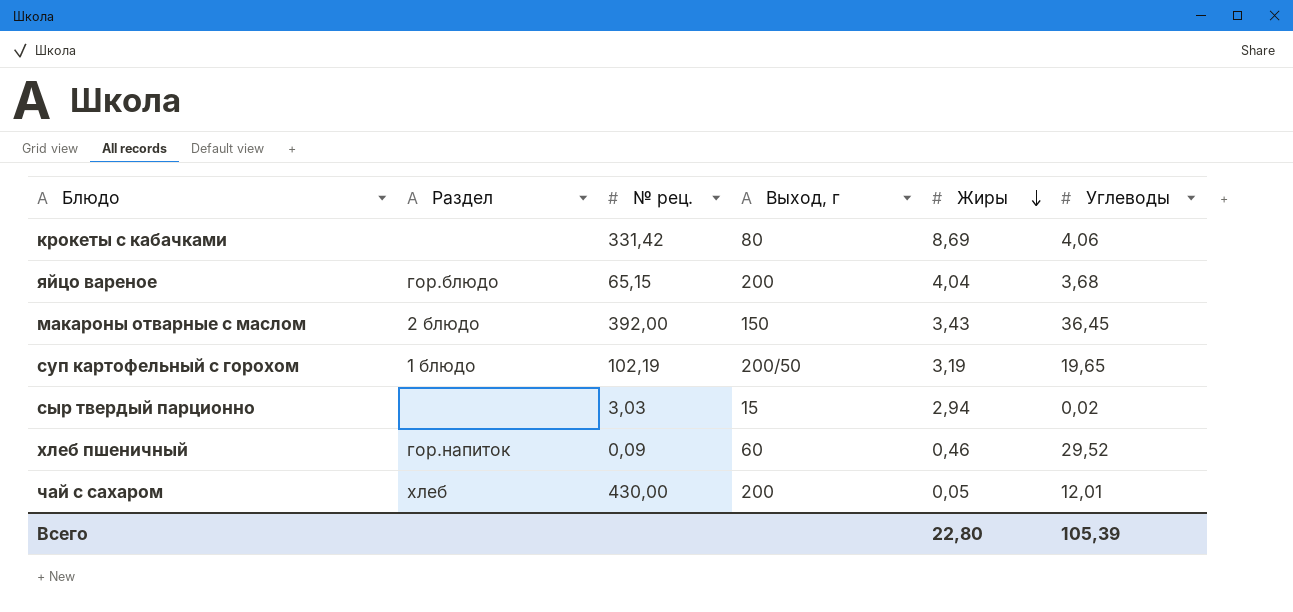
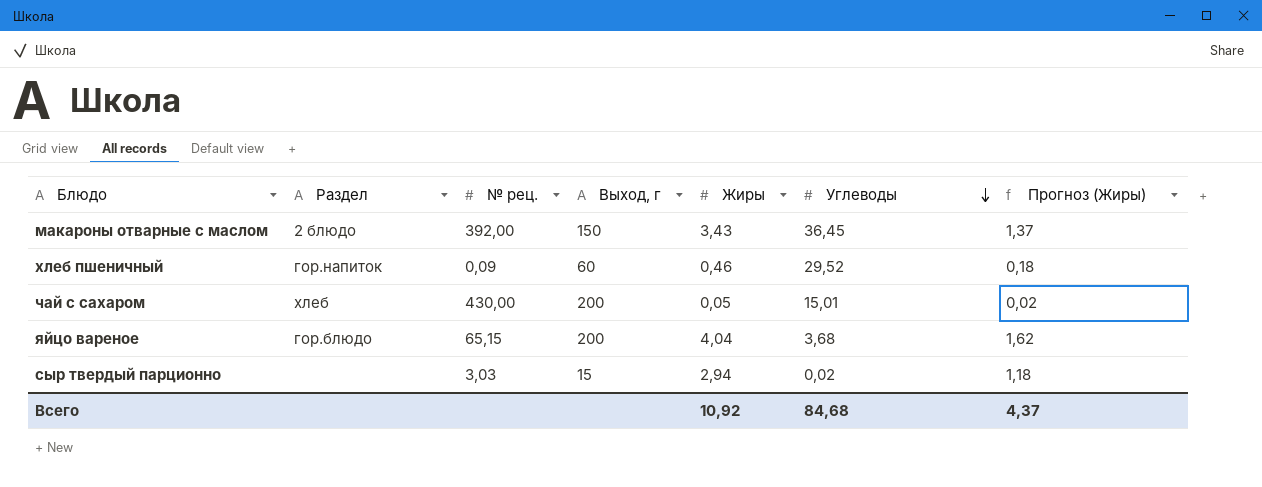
row order: Жиры descending -> Углеводы descending
column Прогноз (Жиры) | formula: none -> [Жиры] * 0,4
row крокеты с кабачками: none | 331,42 | 80 | 8,69 | 4,06 -> none
row суп картофельный с горохом: 1 блюдо | 102,19 | 200/50 | 3,19 | 19,65 -> none
чай с сахаром | Углеводы: 12,01 -> 15,01
Всего | Жиры: 22,80 -> 10,92
Всего | Углеводы: 105,39 -> 84,68

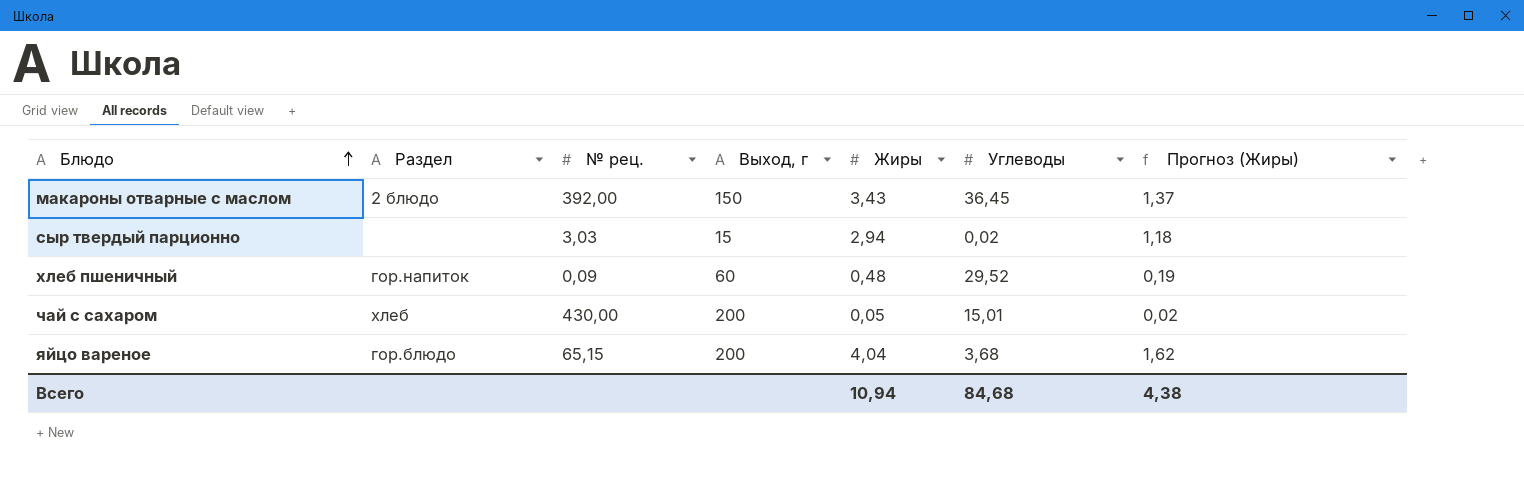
row order: Углеводы descending -> Блюдо ascending
хлеб пшеничный | Жиры: 0,46 -> 0,48
хлеб пшеничный | Прогноз (Жиры): 0,18 -> 0,19
Всего | Жиры: 10,92 -> 10,94
Всего | Прогноз (Жиры): 4,37 -> 4,38

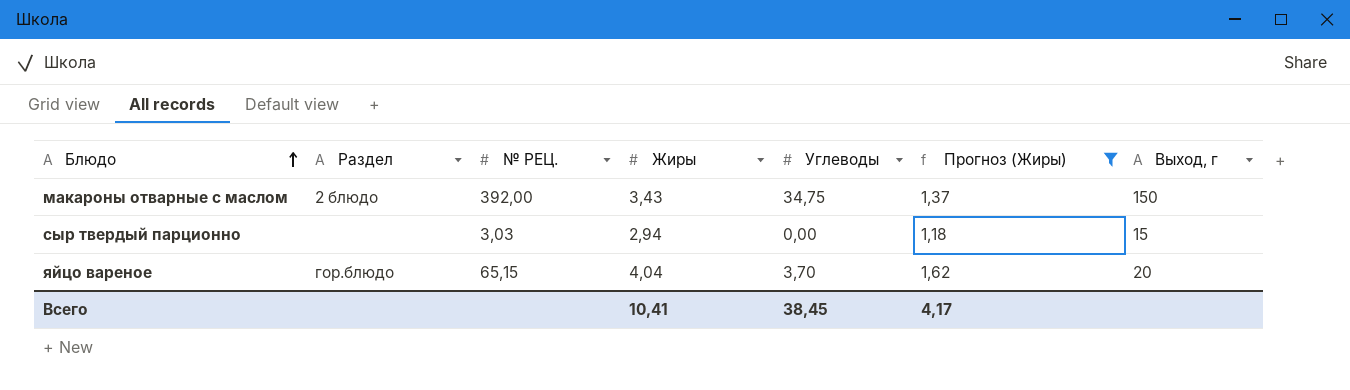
filter: none -> Прогноз (Жиры) >= 1,18
column name: № рец. -> № РЕЦ.
column Выход, г | position: 4 -> 7
макароны отварные с маслом | Углеводы: 36,45 -> 34,75
сыр твердый парционно | Углеводы: 0,02 -> 0,00
яйцо вареное | Углеводы: 3,68 -> 3,70
яйцо вареное | Выход, г: 200 -> 20
Всего | Жиры: 10,94 -> 10,41
Всего | Углеводы: 84,68 -> 38,45
Всего | Прогноз (Жиры): 4,38 -> 4,17

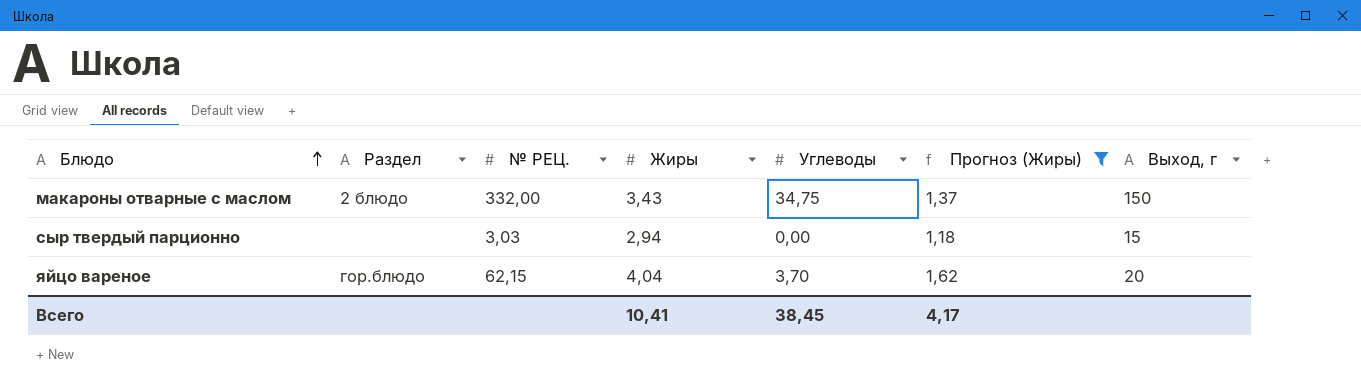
макароны отварные с маслом | № РЕЦ.: 392,00 -> 332,00
яйцо вареное | № РЕЦ.: 65,15 -> 62,15

